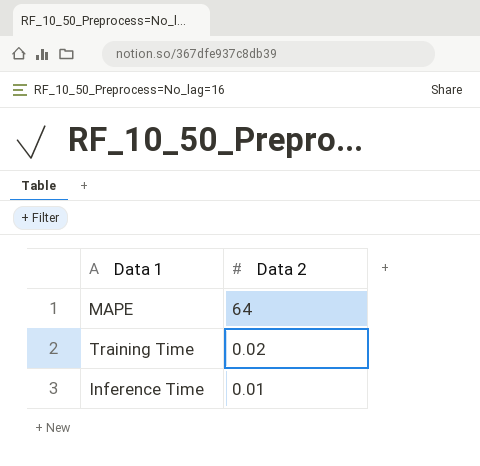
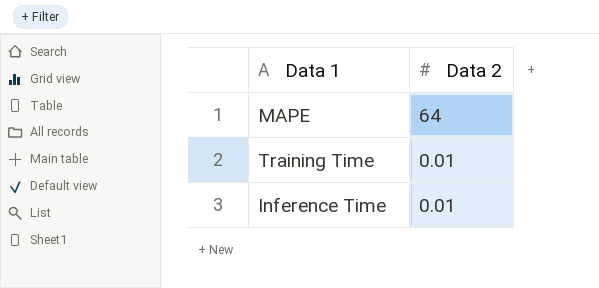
Training Time | Data 2: 0.02 -> 0.01

